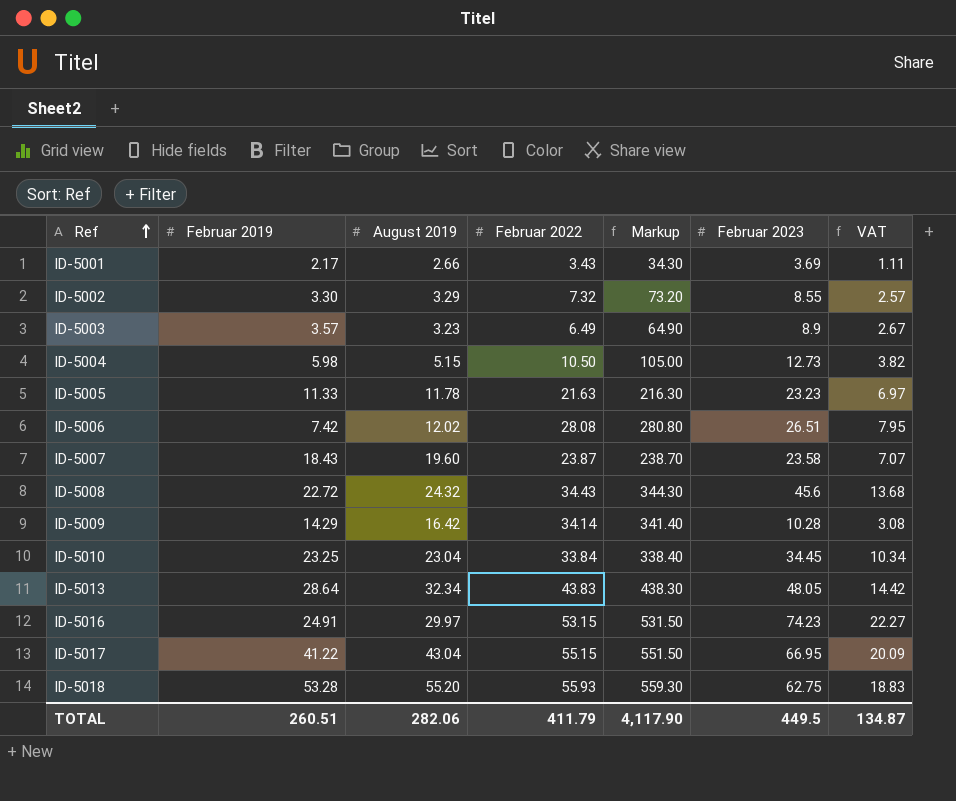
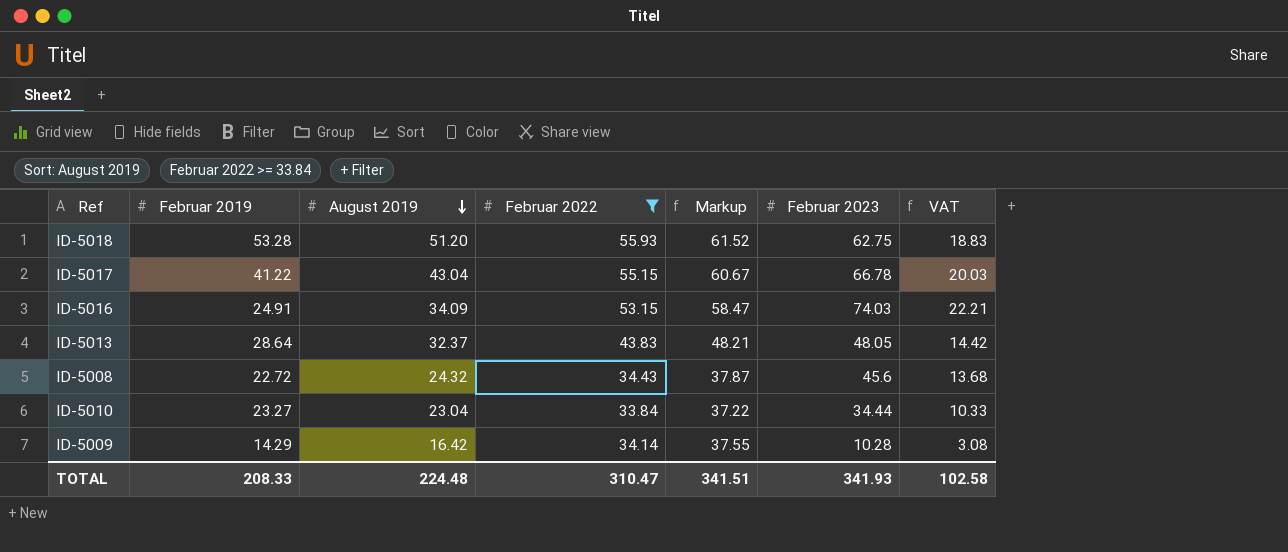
filter: none -> Februar 2022 >= 33.84
row order: Ref ascending -> August 2019 descending
column Markup | formula: [Februar 2022] * 10 -> [Februar 2022] * 1.1
ID-5018 | August 2019: 55.20 -> 51.20
ID-5017 | Februar 2023: 66.95 -> 66.78
ID-5017 | VAT: 20.09 -> 20.03
ID-5016 | August 2019: 29.97 -> 34.09
ID-5016 | Februar 2023: 74.23 -> 74.03
ID-5016 | VAT: 22.27 -> 22.21
ID-5013 | August 2019: 32.34 -> 32.37
ID-5010 | Februar 2019: 23.25 -> 23.27
ID-5010 | Februar 2023: 34.45 -> 34.44
ID-5010 | VAT: 10.34 -> 10.33
TOTAL | Februar 2019: 260.51 -> 208.33
TOTAL | August 2019: 282.06 -> 224.48
TOTAL | Februar 2022: 411.79 -> 310.47
TOTAL | Markup: 4,117.90 -> 341.51
TOTAL | Februar 2023: 449.5 -> 341.93
TOTAL | VAT: 134.87 -> 102.58

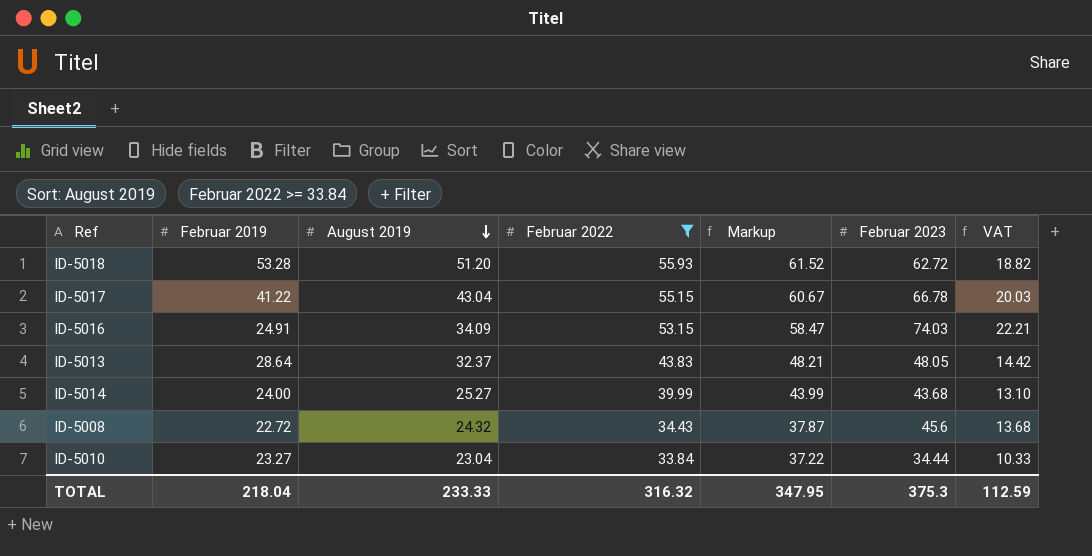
row ID-5009: 14.29 | 16.42 | 34.14 | 37.55 | 10.28 | 3.08 -> none
ID-5018 | Februar 2023: 62.75 -> 62.72
ID-5018 | VAT: 18.83 -> 18.82
row ID-5014: none -> 24.00 | 25.27 | 39.99 | 43.99 | 43.68 | 13.10
TOTAL | Februar 2019: 208.33 -> 218.04
TOTAL | August 2019: 224.48 -> 233.33
TOTAL | Februar 2022: 310.47 -> 316.32
TOTAL | Markup: 341.51 -> 347.95
TOTAL | Februar 2023: 341.93 -> 375.3
TOTAL | VAT: 102.58 -> 112.59

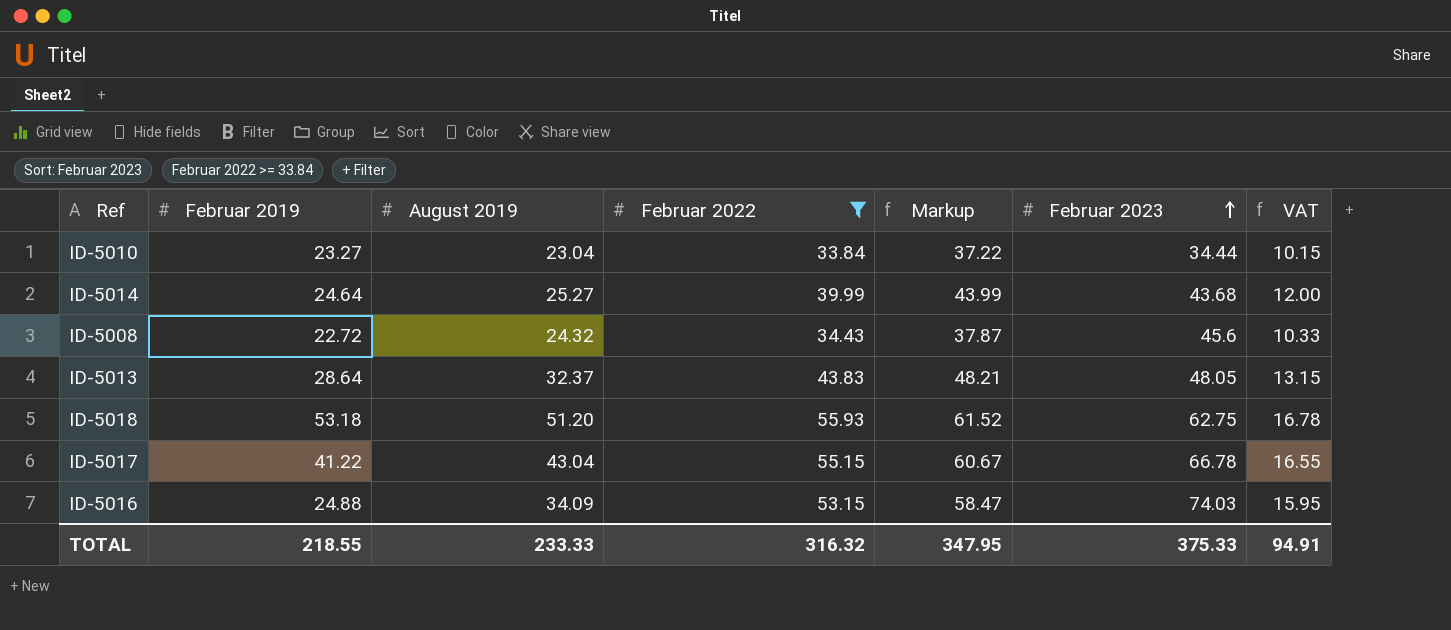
row order: August 2019 descending -> Februar 2023 ascending
column VAT | formula: [Februar 2023] * 0.3 -> [Februar 2022] * 0.3
ID-5014 | Februar 2019: 24.00 -> 24.64
ID-5018 | Februar 2019: 53.28 -> 53.18
ID-5018 | Februar 2023: 62.72 -> 62.75
ID-5016 | Februar 2019: 24.91 -> 24.88
TOTAL | Februar 2019: 218.04 -> 218.55
TOTAL | Februar 2023: 375.3 -> 375.33
TOTAL | VAT: 112.59 -> 94.91

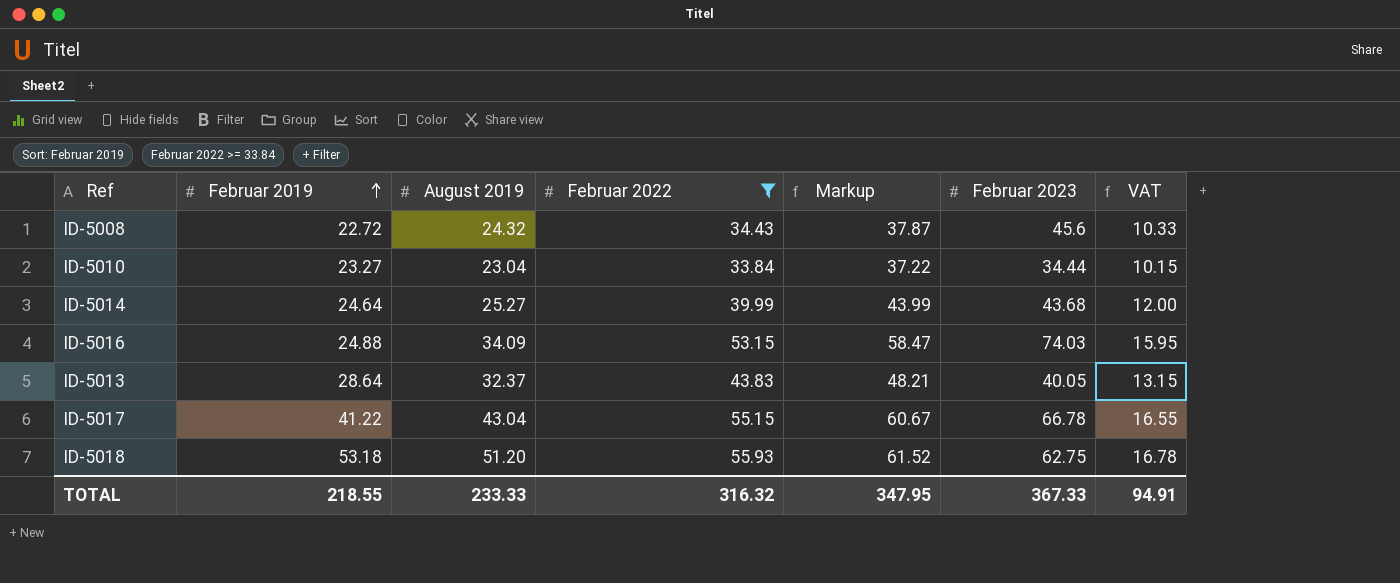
row order: Februar 2023 ascending -> Februar 2019 ascending
ID-5013 | Februar 2023: 48.05 -> 40.05
TOTAL | Februar 2023: 375.33 -> 367.33

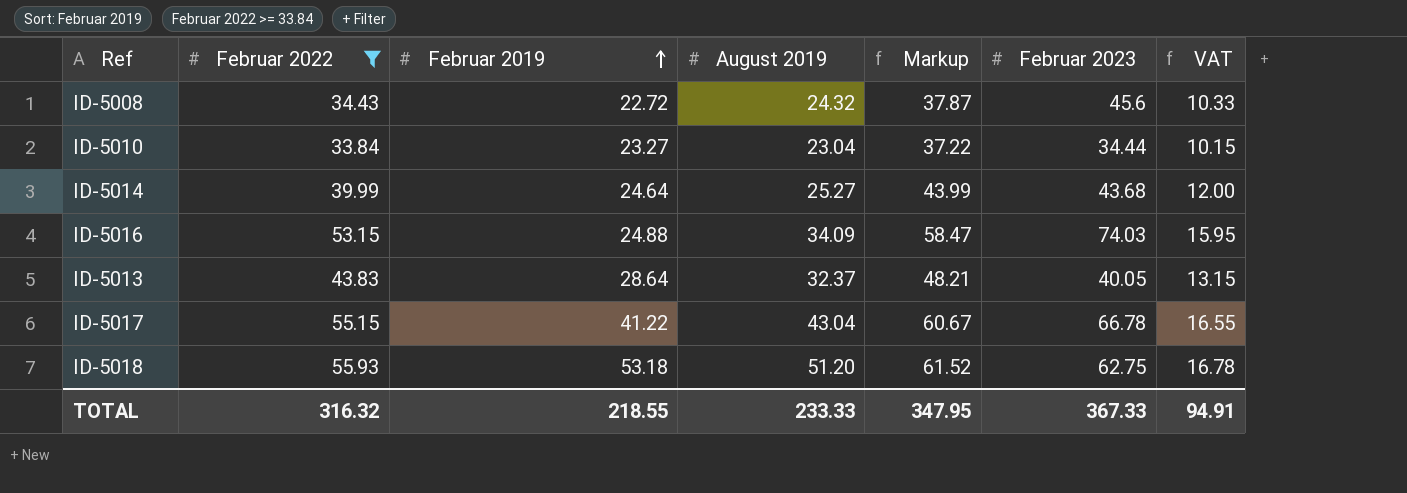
column Februar 2022 | position: 4 -> 2

